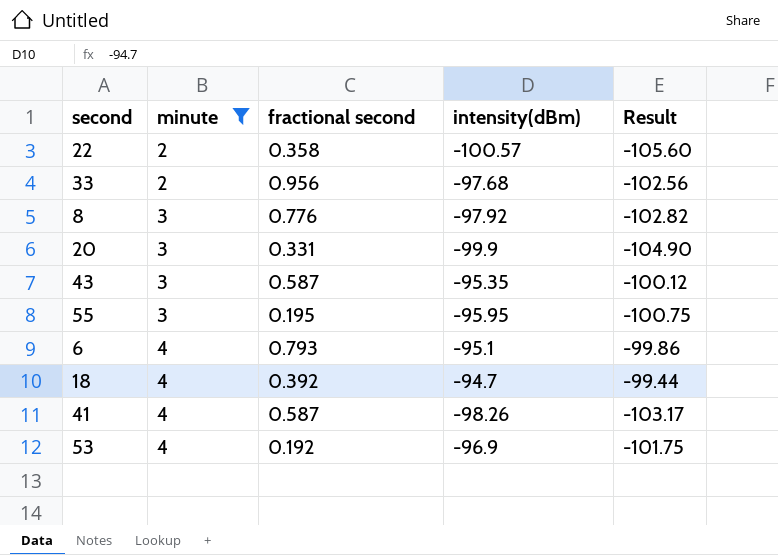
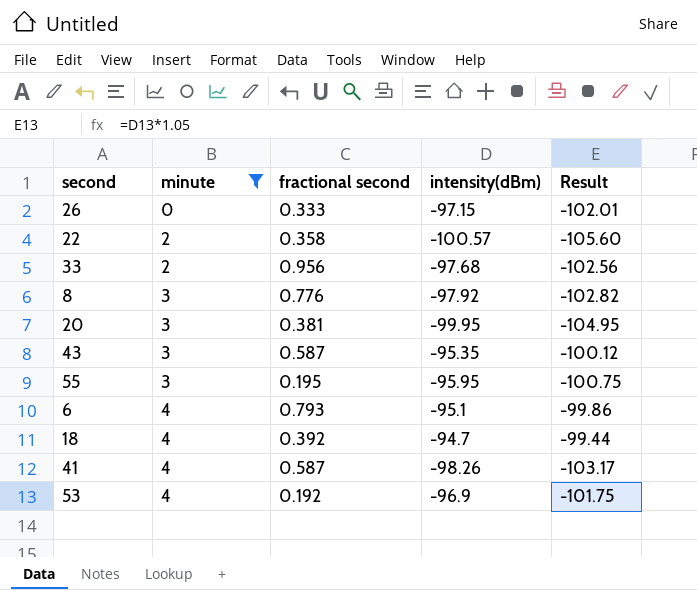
row 26: none -> 0 | 0.333 | -97.15 | -102.01
20 | fractional second: 0.331 -> 0.381
20 | intensity(dBm): -99.9 -> -99.95
20 | Result: -104.90 -> -104.95

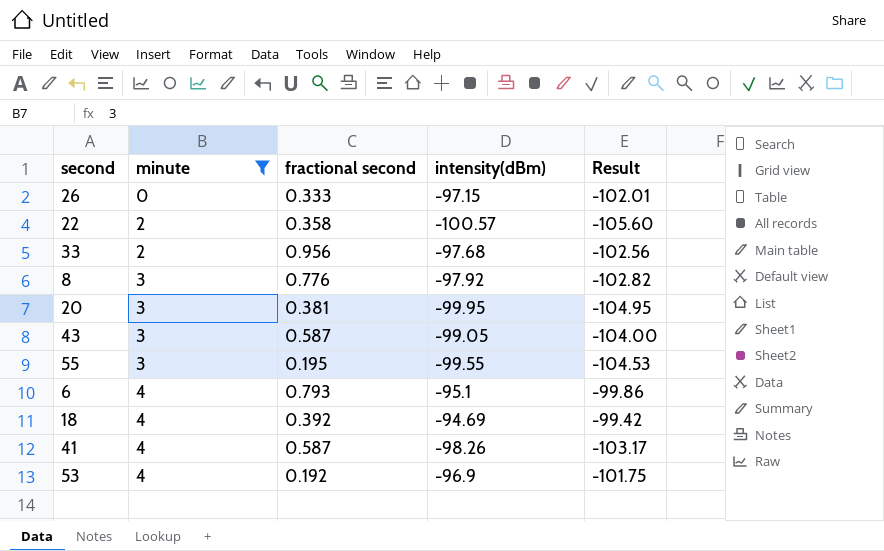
43 | intensity(dBm): -95.35 -> -99.05
43 | Result: -100.12 -> -104.00
55 | intensity(dBm): -95.95 -> -99.55
55 | Result: -100.75 -> -104.53
18 | intensity(dBm): -94.7 -> -94.69
18 | Result: -99.44 -> -99.42

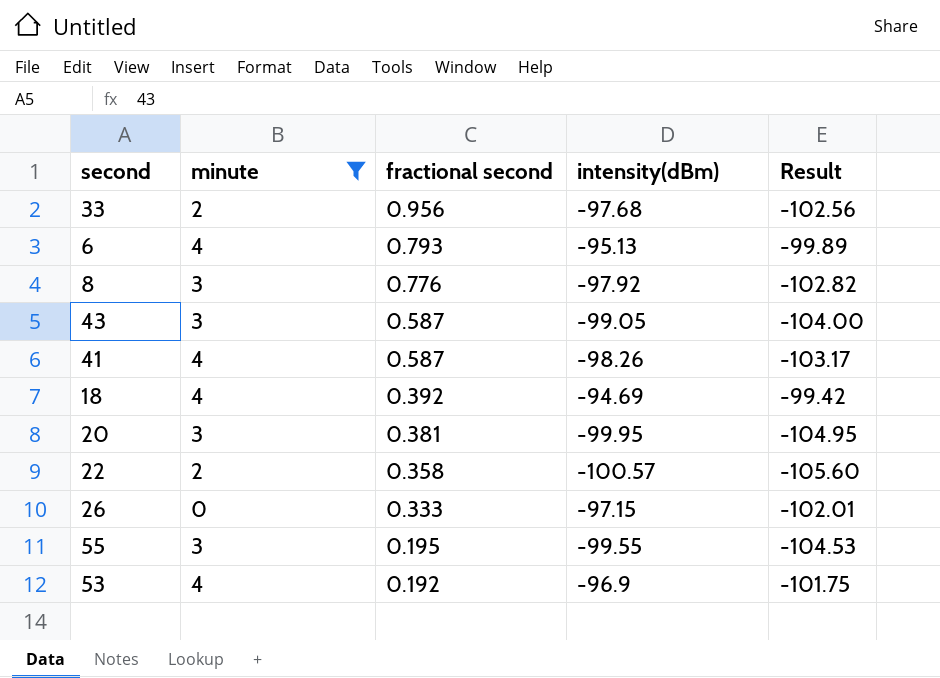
row order: minute ascending -> fractional second descending
6 | intensity(dBm): -95.1 -> -95.13
6 | Result: -99.86 -> -99.89

